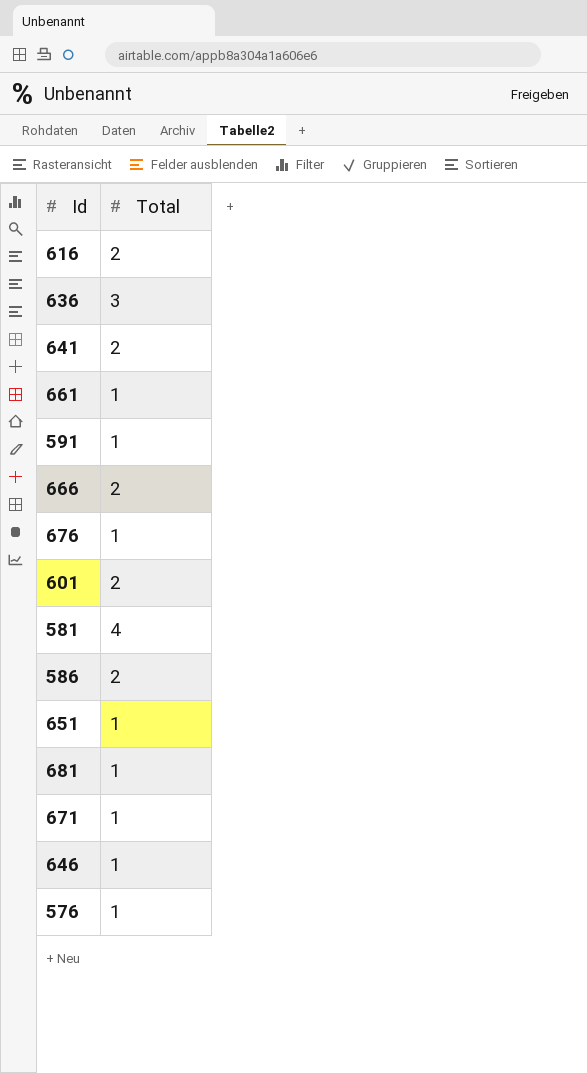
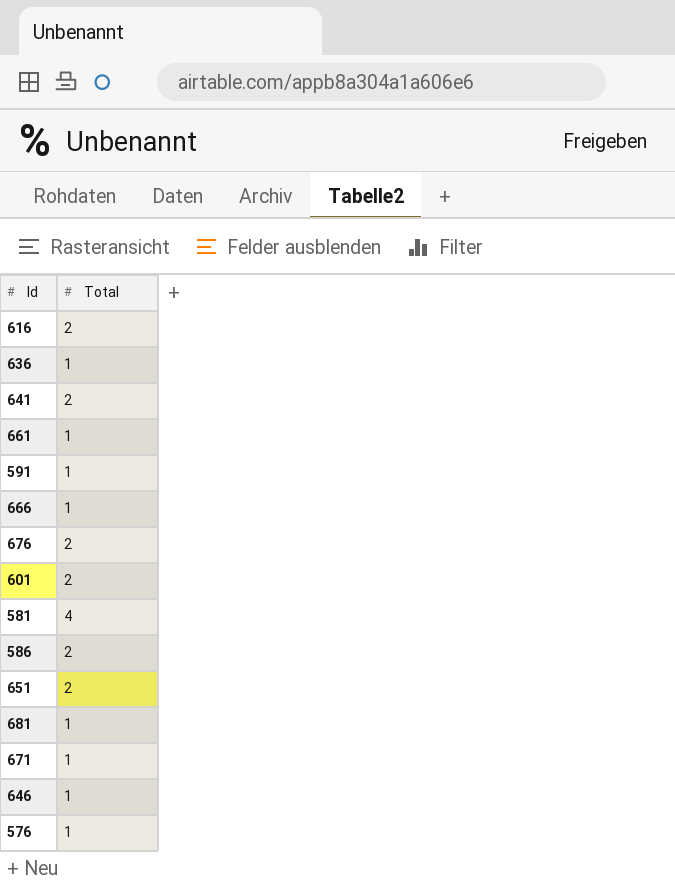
636 | Total: 3 -> 1
666 | Total: 2 -> 1
676 | Total: 1 -> 2
651 | Total: 1 -> 2

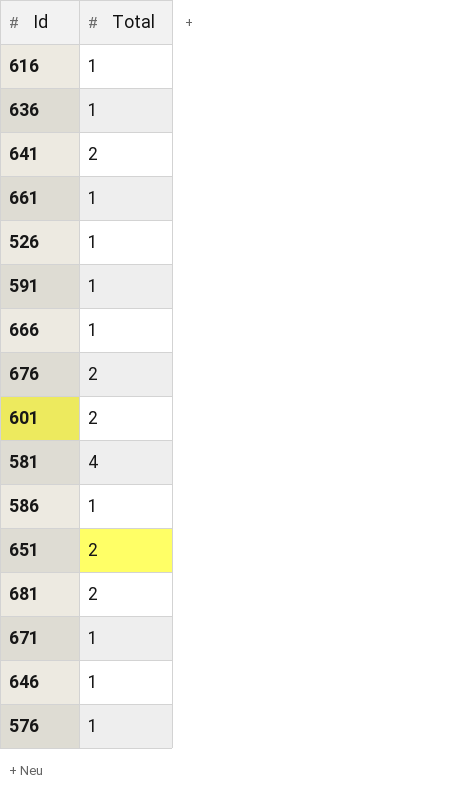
616 | Total: 2 -> 1
row 526: none -> 1
586 | Total: 2 -> 1
681 | Total: 1 -> 2

